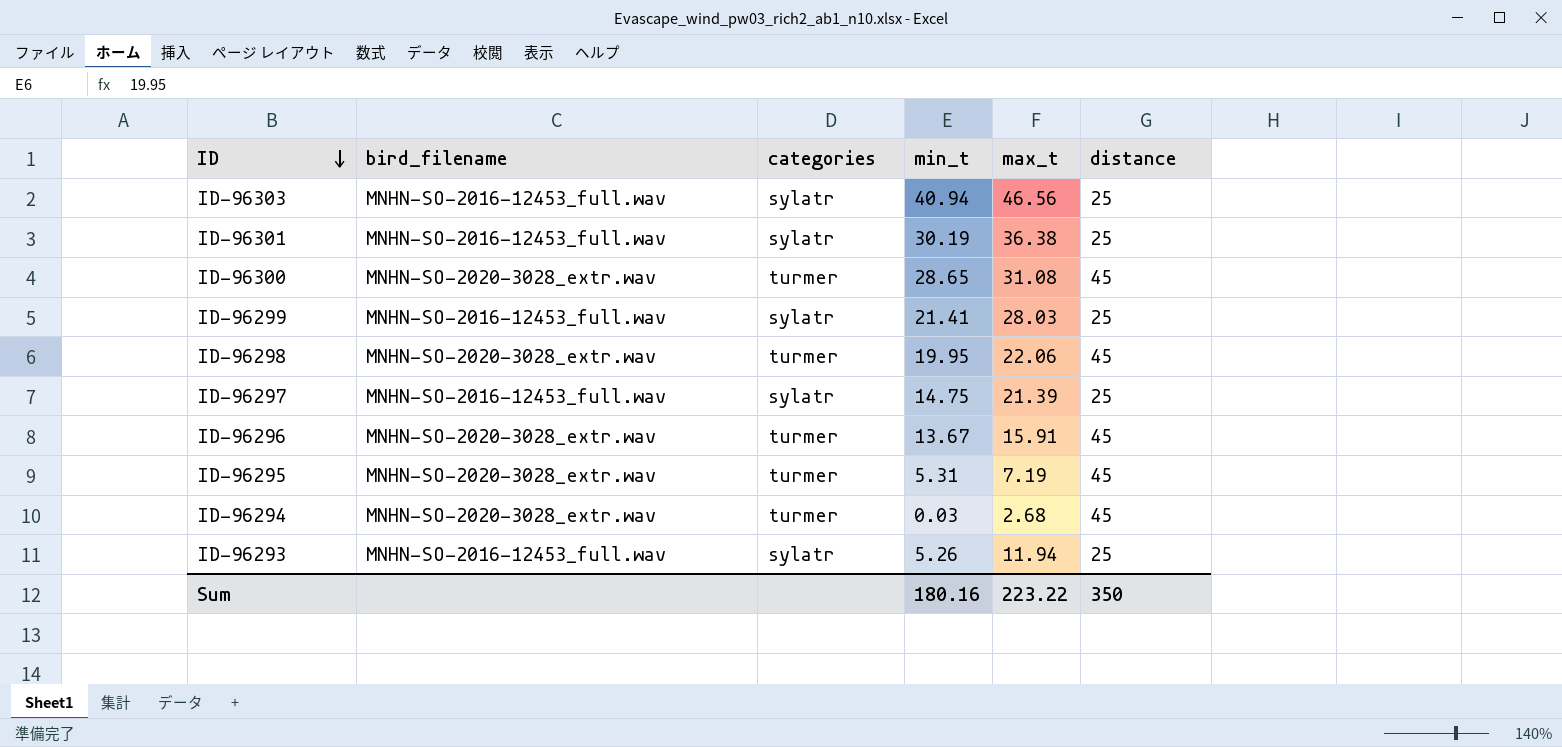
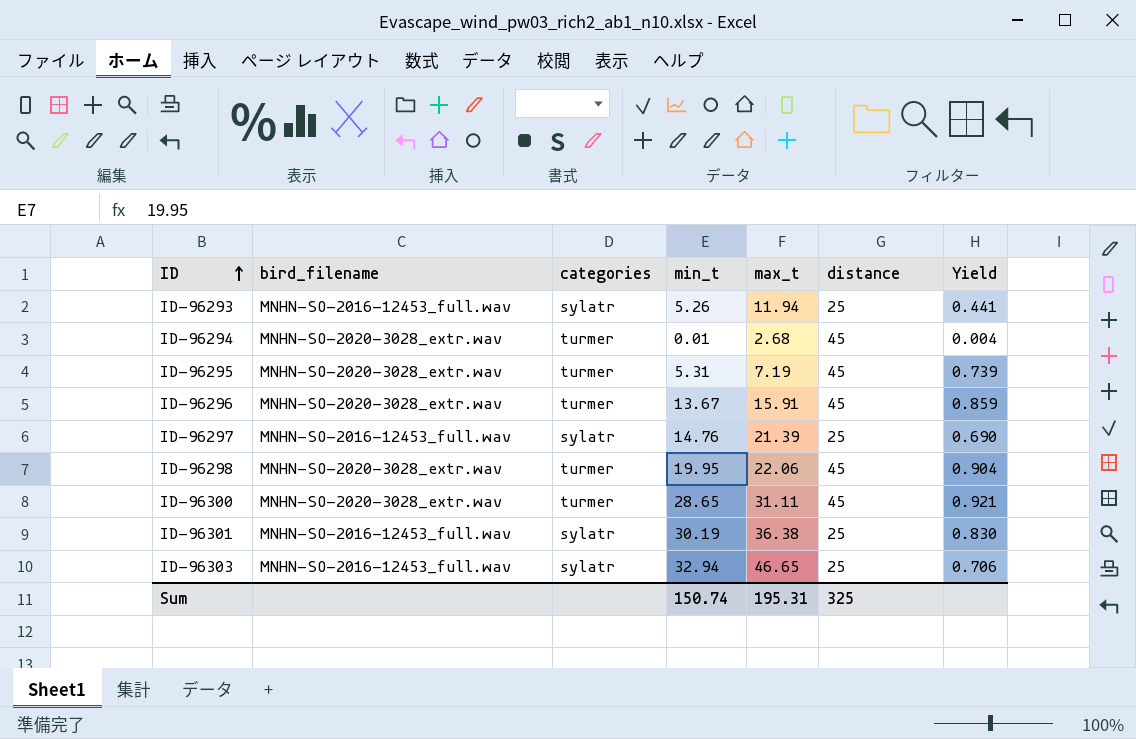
row order: ID descending -> ID ascending
column Yield | formula: none -> [min_t] / [max_t]
row ID-96299: MNHN-SO-2016-12453_full.wav | sylatr | 21.41 | 28.03 | 25 -> none
ID-96294 | min_t: 0.03 -> 0.01
ID-96297 | min_t: 14.75 -> 14.76
ID-96300 | max_t: 31.08 -> 31.11
ID-96303 | min_t: 40.94 -> 32.94
ID-96303 | max_t: 46.56 -> 46.65
Sum | min_t: 180.16 -> 150.74
Sum | max_t: 223.22 -> 195.31
Sum | distance: 350 -> 325

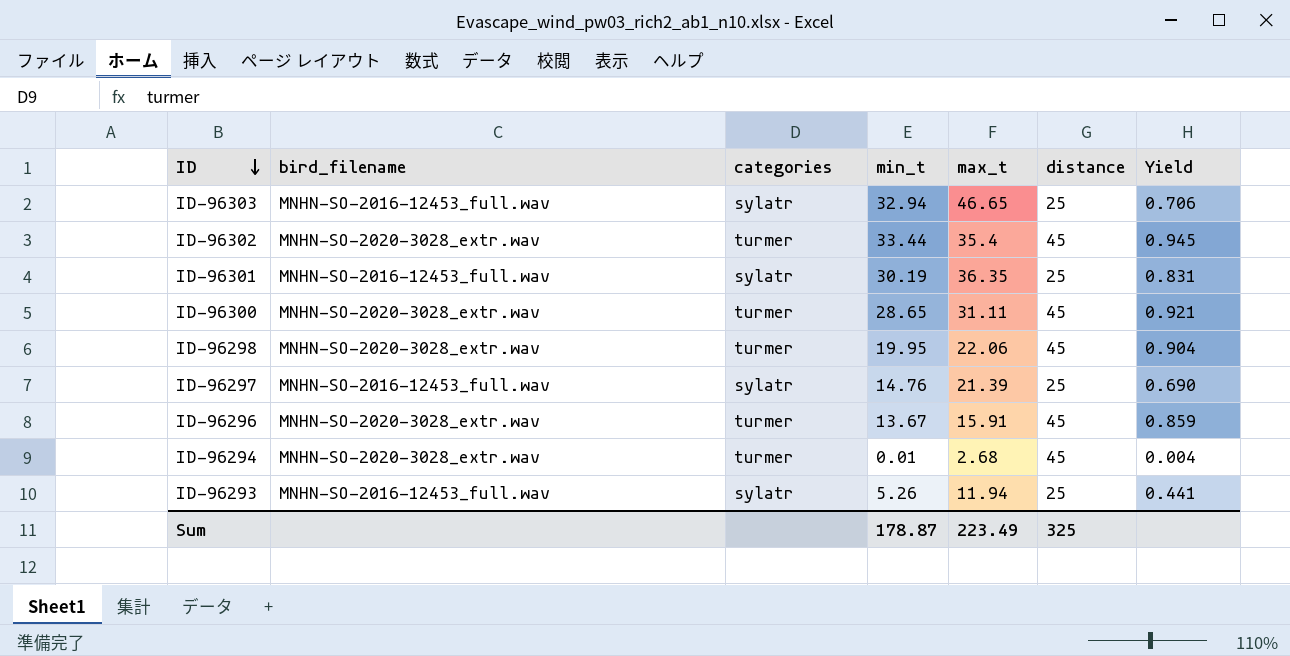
row order: ID ascending -> ID descending
row ID-96295: MNHN-SO-2020-3028_extr.wav | turmer | 5.31 | 7.19 | 45 | 0.739 -> none
row ID-96302: none -> MNHN-SO-2020-3028_extr.wav | turmer | 33.44 | 35.4 | 45 | 0.945
ID-96301 | max_t: 36.38 -> 36.35
ID-96301 | Yield: 0.830 -> 0.831
Sum | min_t: 150.74 -> 178.87
Sum | max_t: 195.31 -> 223.49

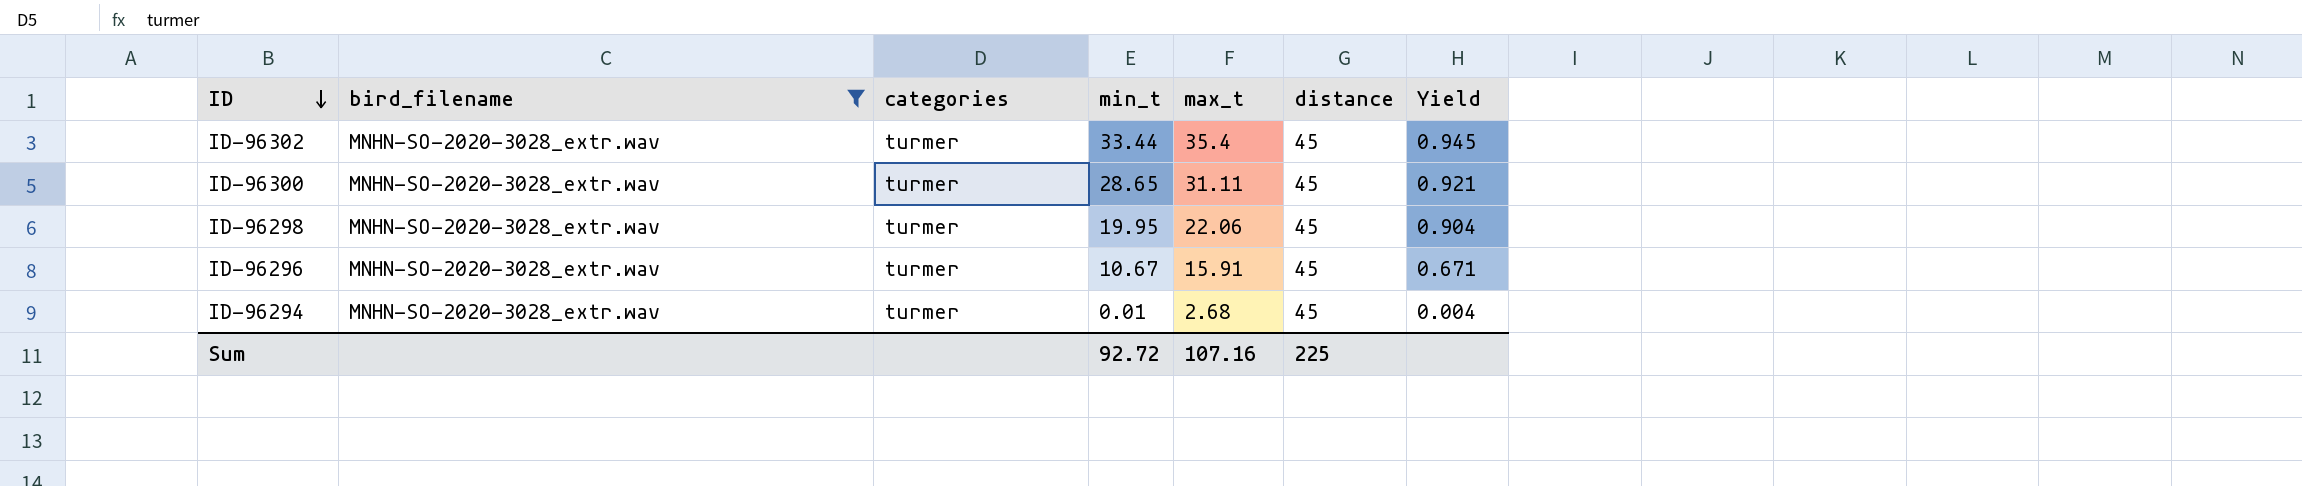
filter: none -> bird_filename = MNHN-SO-2020-3028_extr.wav
ID-96296 | min_t: 13.67 -> 10.67
ID-96296 | Yield: 0.859 -> 0.671
Sum | min_t: 178.87 -> 92.72
Sum | max_t: 223.49 -> 107.16
Sum | distance: 325 -> 225

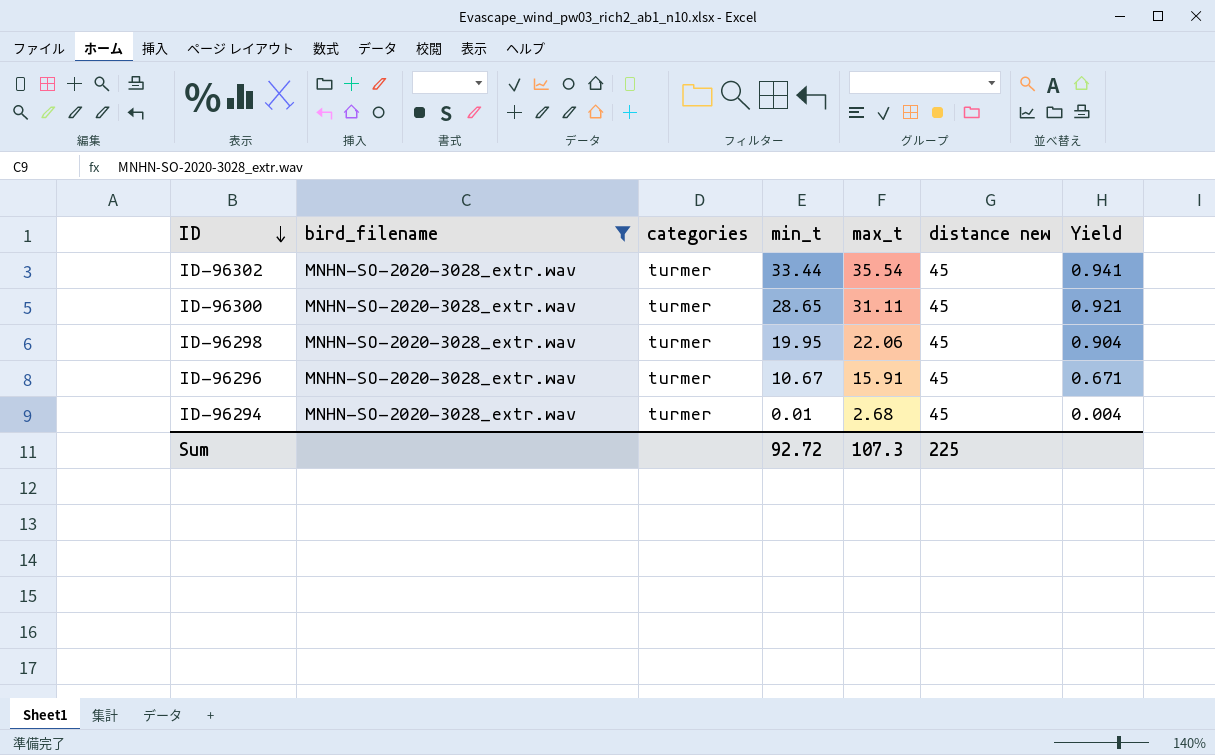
column name: distance -> distance new
ID-96302 | max_t: 35.4 -> 35.54
ID-96302 | Yield: 0.945 -> 0.941
Sum | max_t: 107.16 -> 107.3

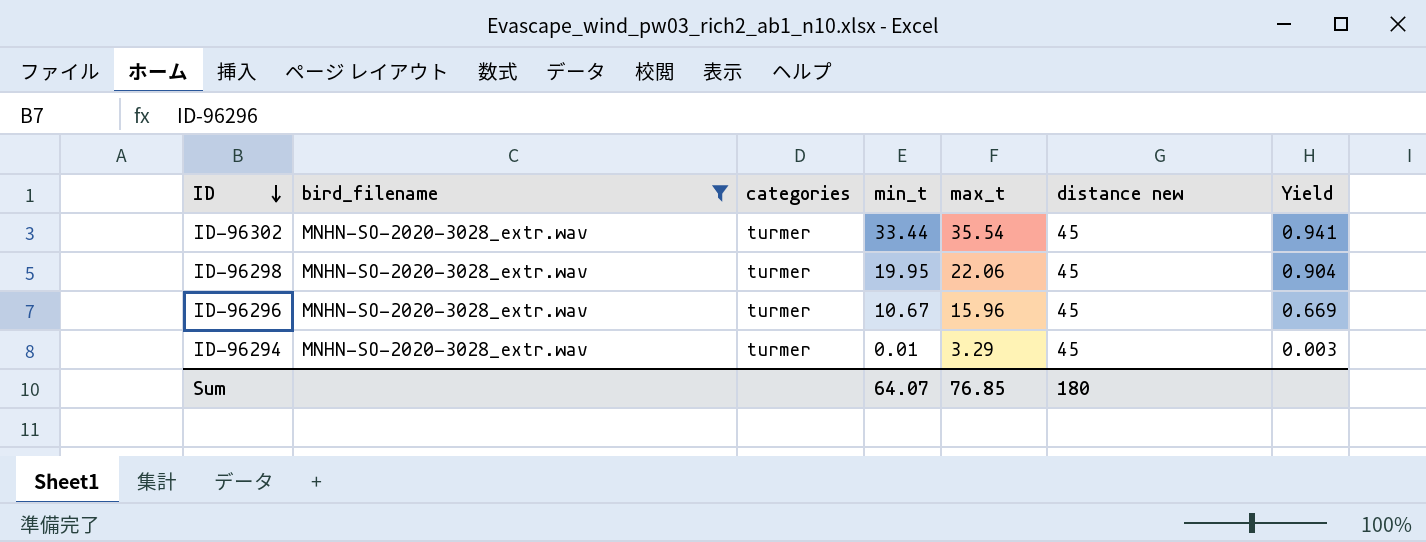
row ID-96300: MNHN-SO-2020-3028_extr.wav | turmer | 28.65 | 31.11 | 45 | 0.921 -> none
ID-96296 | max_t: 15.91 -> 15.96
ID-96296 | Yield: 0.671 -> 0.669
ID-96294 | max_t: 2.68 -> 3.29
ID-96294 | Yield: 0.004 -> 0.003
Sum | min_t: 92.72 -> 64.07
Sum | max_t: 107.3 -> 76.85
Sum | distance new: 225 -> 180

